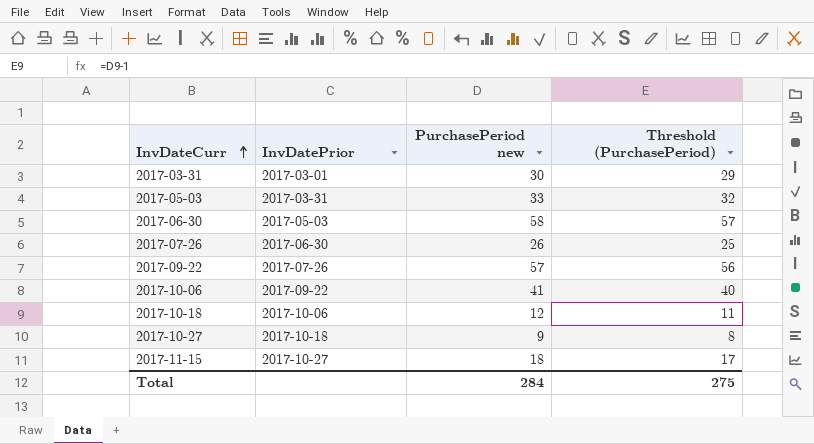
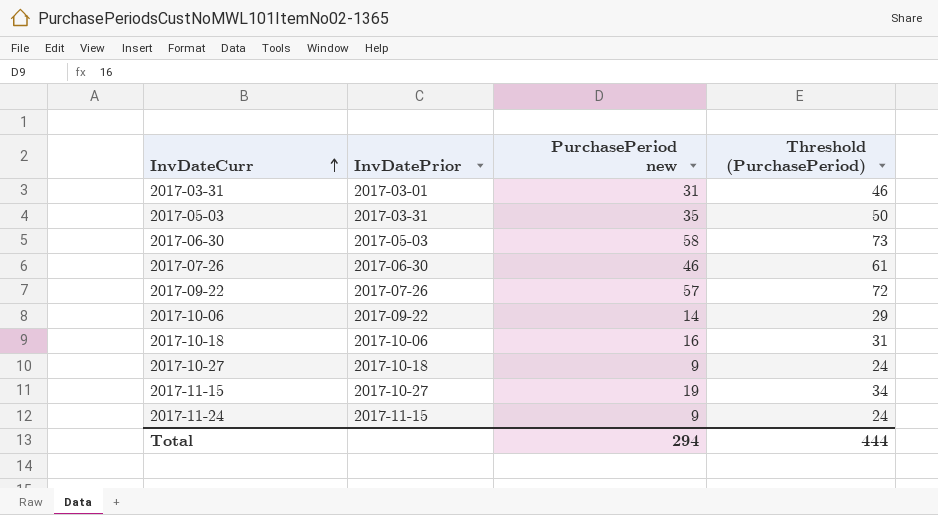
column Threshold (PurchasePeriod) | formula: [PurchasePeriod new] - 1 -> [PurchasePeriod new] + 15
2017-03-31 | PurchasePeriod new: 30 -> 31
2017-05-03 | PurchasePeriod new: 33 -> 35
2017-07-26 | PurchasePeriod new: 26 -> 46
2017-10-06 | PurchasePeriod new: 41 -> 14
2017-10-18 | PurchasePeriod new: 12 -> 16
2017-11-15 | PurchasePeriod new: 18 -> 19
row 2017-11-24: none -> 2017-11-15 | 9 | 24
Total | PurchasePeriod new: 284 -> 294
Total | Threshold (PurchasePeriod): 275 -> 444

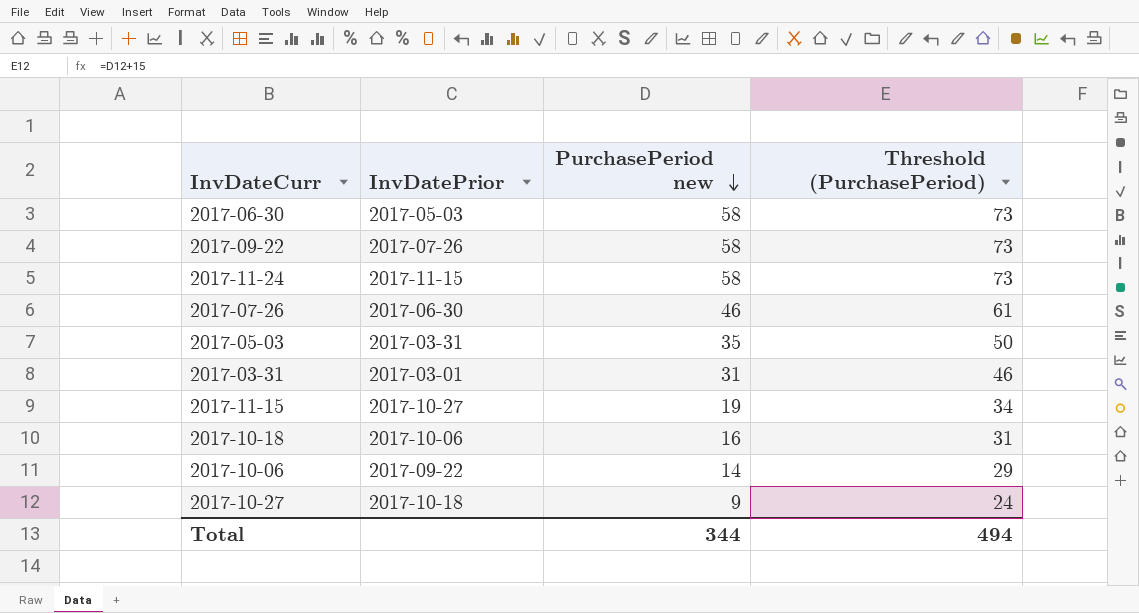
row order: InvDateCurr ascending -> PurchasePeriod new descending
2017-09-22 | PurchasePeriod new: 57 -> 58
2017-09-22 | Threshold (PurchasePeriod): 72 -> 73
2017-11-24 | PurchasePeriod new: 9 -> 58
2017-11-24 | Threshold (PurchasePeriod): 24 -> 73
Total | PurchasePeriod new: 294 -> 344
Total | Threshold (PurchasePeriod): 444 -> 494

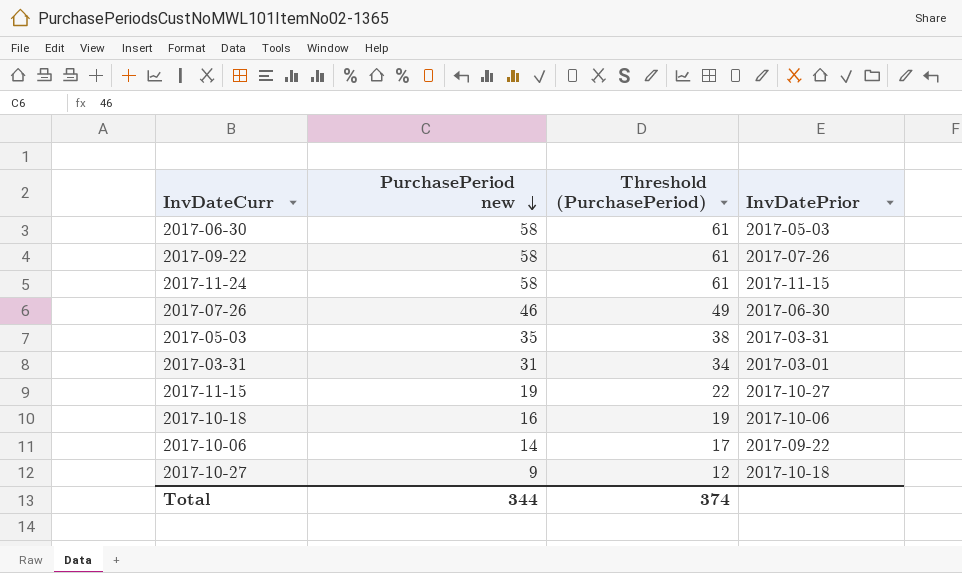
column Threshold (PurchasePeriod) | formula: [PurchasePeriod new] + 15 -> [PurchasePeriod new] + 3
column InvDatePrior | position: 2 -> 4
Total | Threshold (PurchasePeriod): 494 -> 374

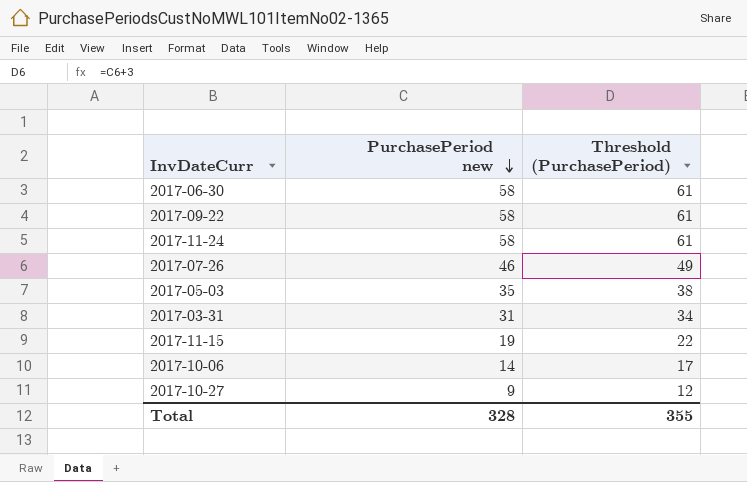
column InvDatePrior | position: 4 -> none
row 2017-10-18: 16 | 19 | 2017-10-06 -> none
Total | PurchasePeriod new: 344 -> 328
Total | Threshold (PurchasePeriod): 374 -> 355

